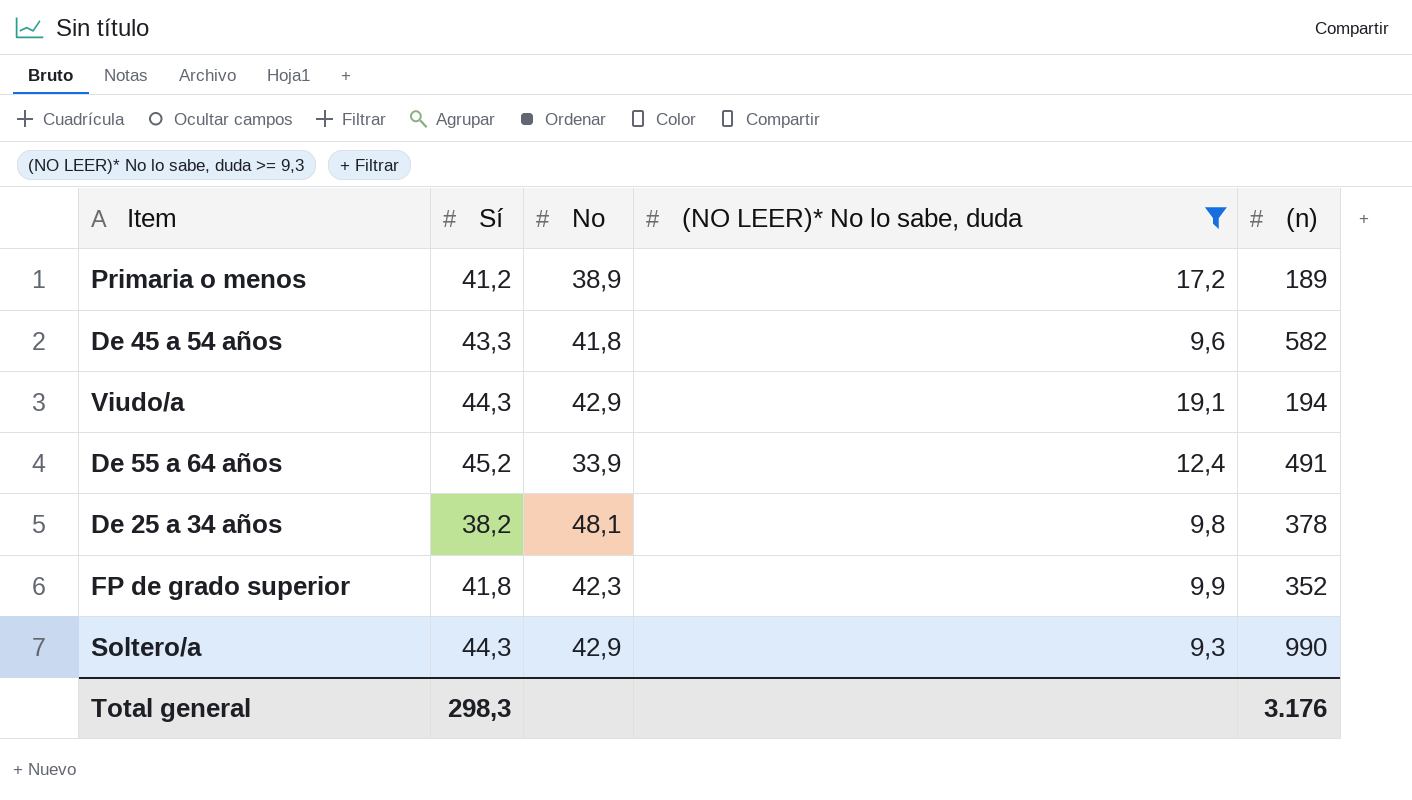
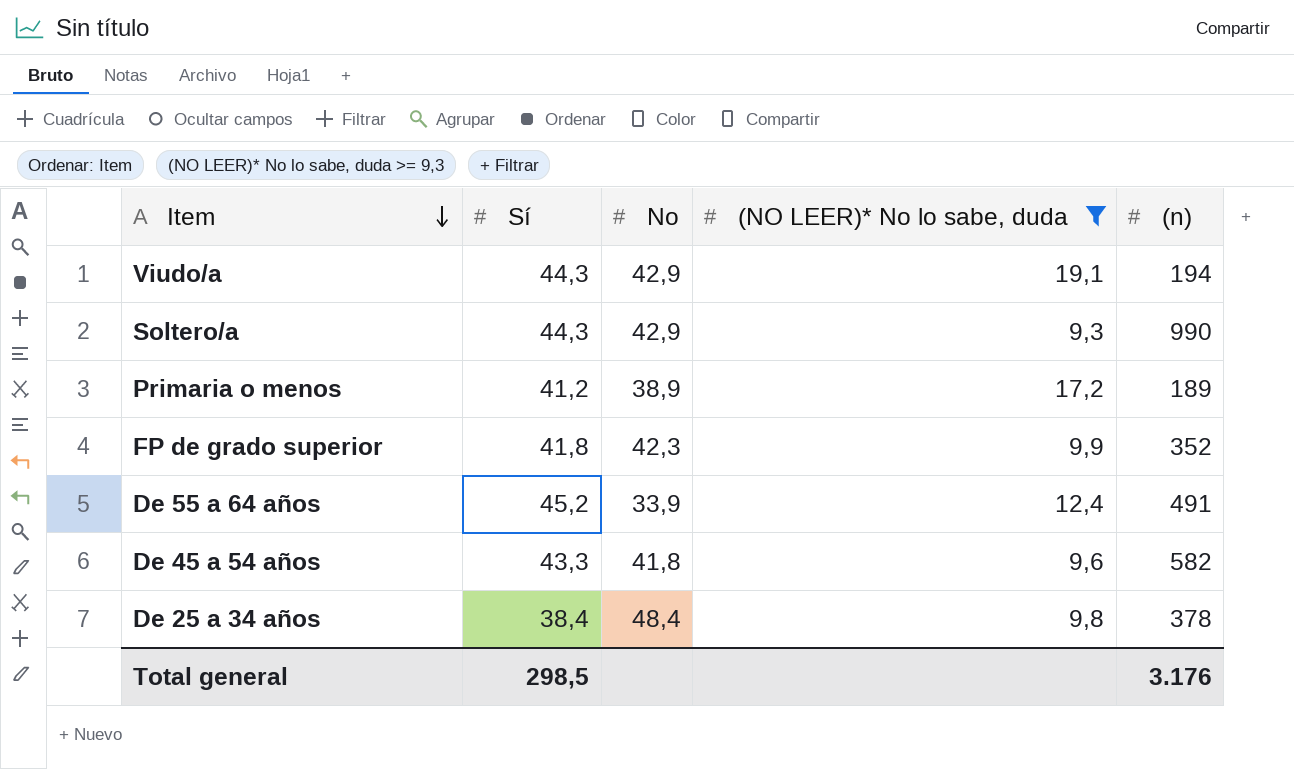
row order: none -> Item descending
De 25 a 34 años | Sí: 38,2 -> 38,4
De 25 a 34 años | No: 48,1 -> 48,4
Total general | Sí: 298,3 -> 298,5

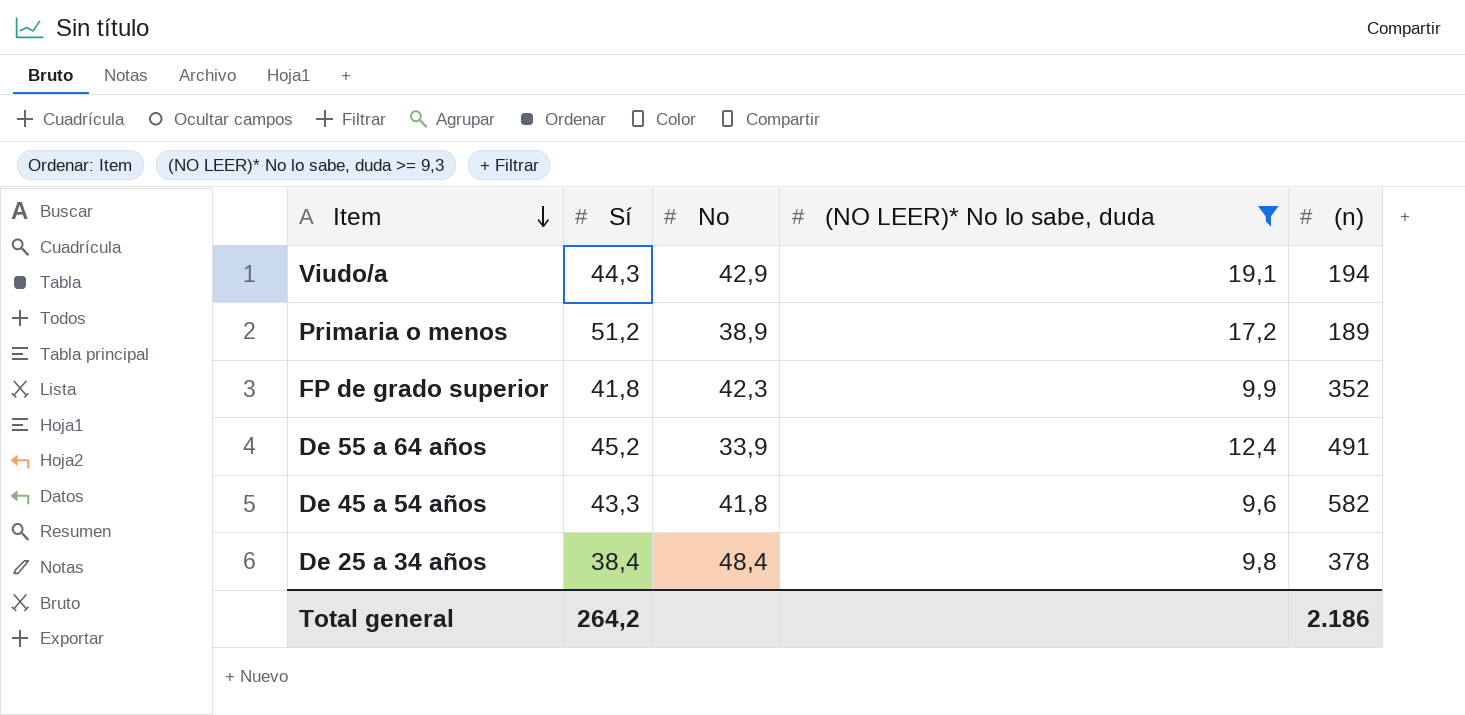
row Soltero/a: 44,3 | 42,9 | 9,3 | 990 -> none
Primaria o menos | Sí: 41,2 -> 51,2
Total general | Sí: 298,5 -> 264,2
Total general | (n): 3.176 -> 2.186

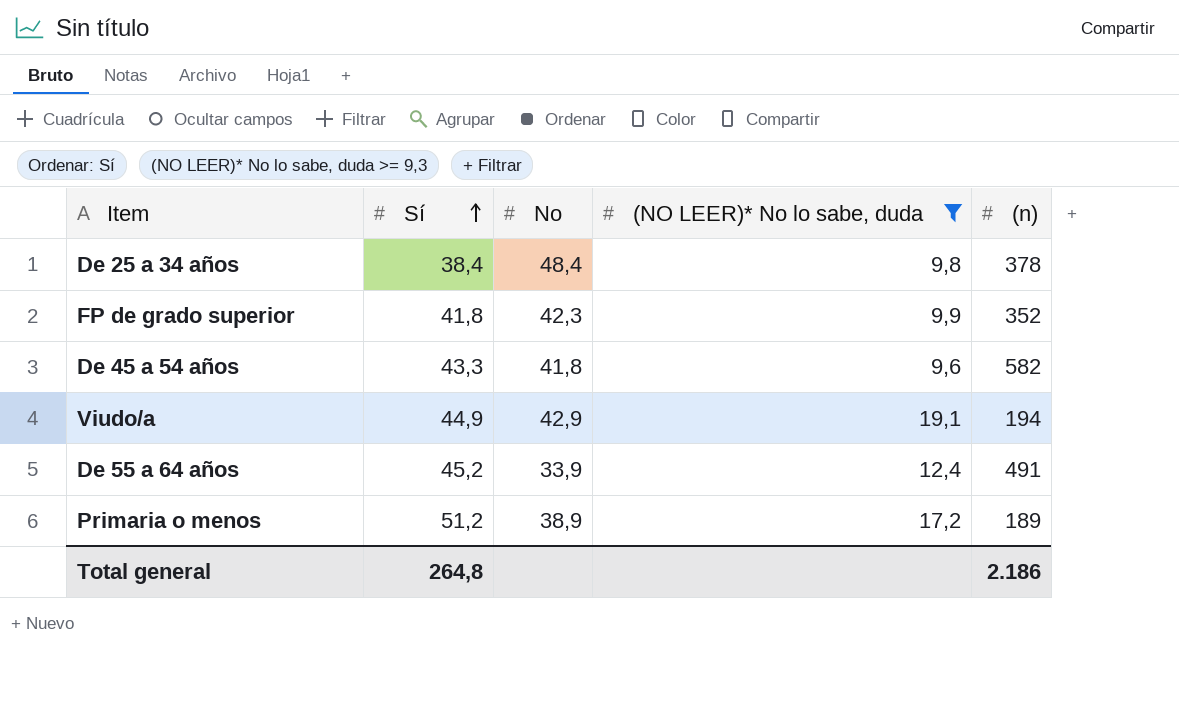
row order: Item descending -> Sí ascending
Viudo/a | Sí: 44,3 -> 44,9
Total general | Sí: 264,2 -> 264,8

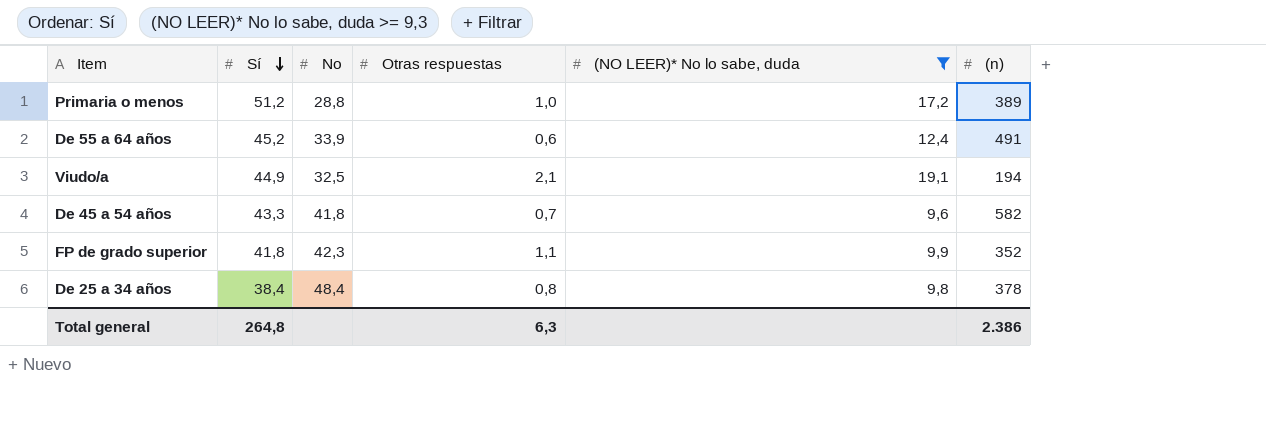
row order: Sí ascending -> Sí descending
column Otras respuestas | position: none -> 4
Primaria o menos | No: 38,9 -> 28,8
Primaria o menos | (n): 189 -> 389
Viudo/a | No: 42,9 -> 32,5
Total general | (n): 2.186 -> 2.386

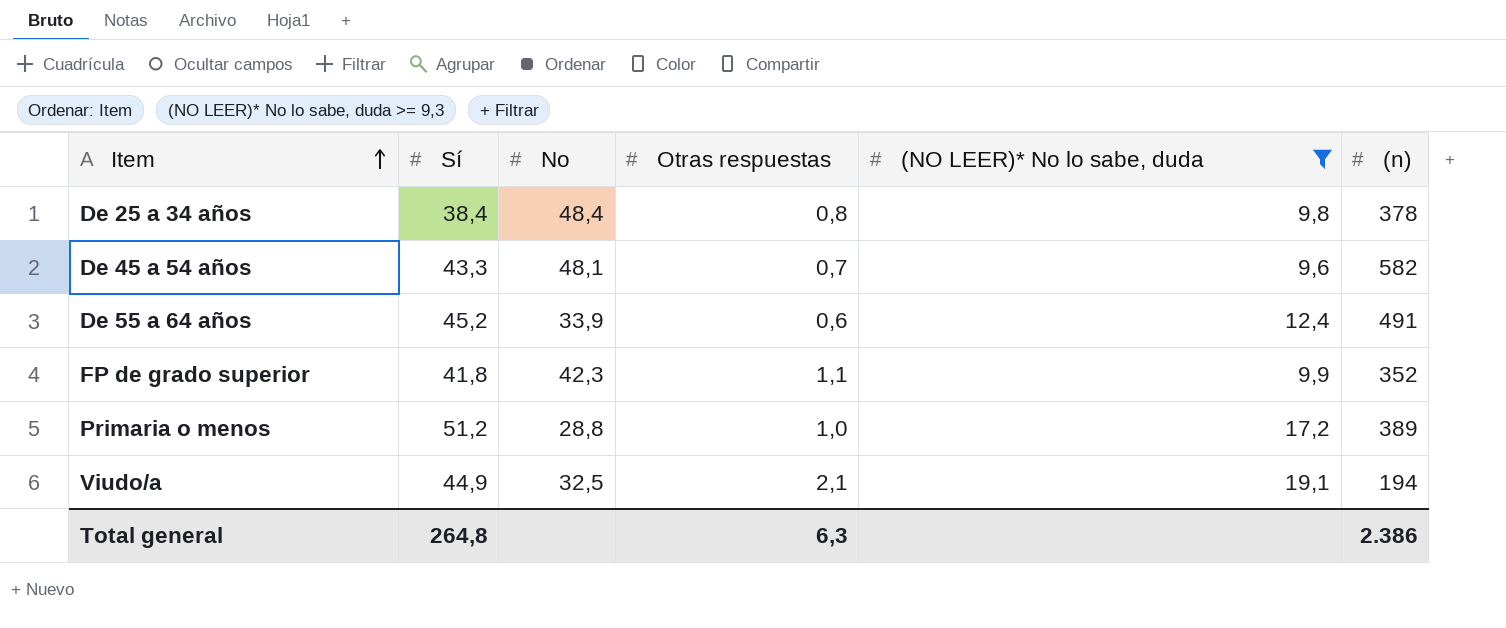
row order: Sí descending -> Item ascending
De 45 a 54 años | No: 41,8 -> 48,1

